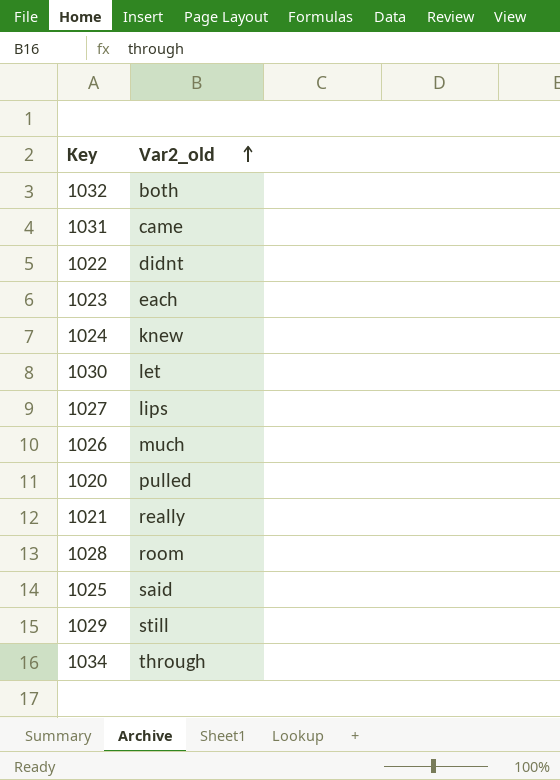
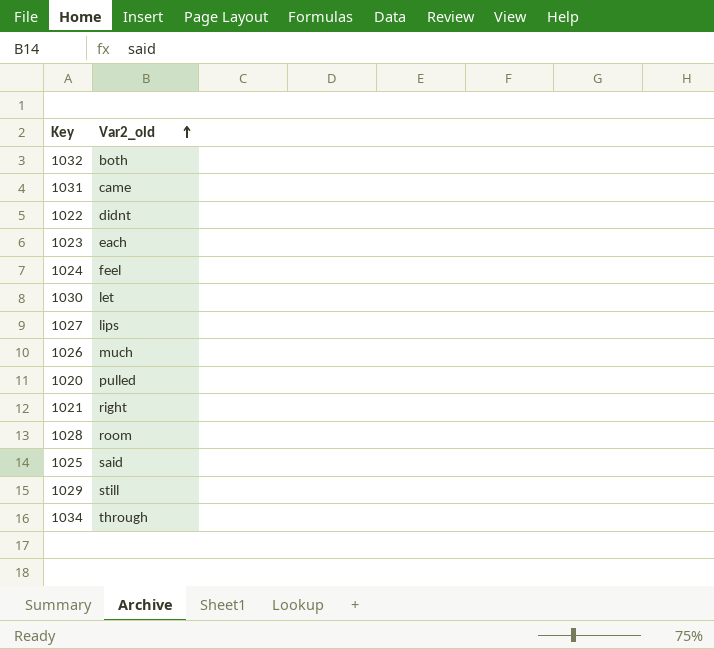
1024 | Var2_old: knew -> feel
1021 | Var2_old: really -> right

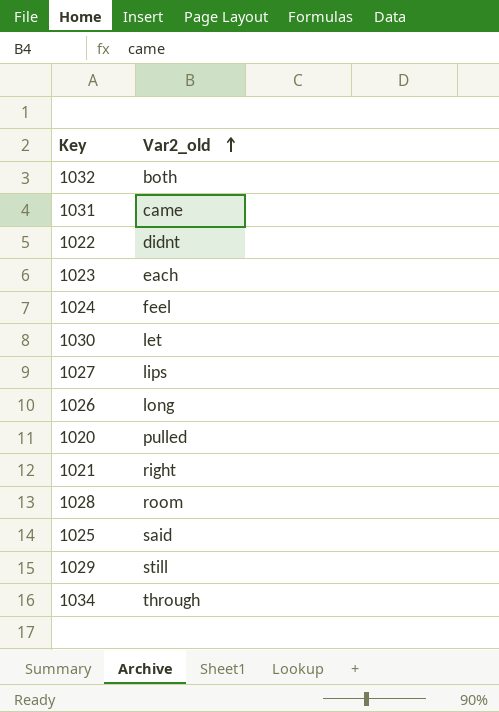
1026 | Var2_old: much -> long

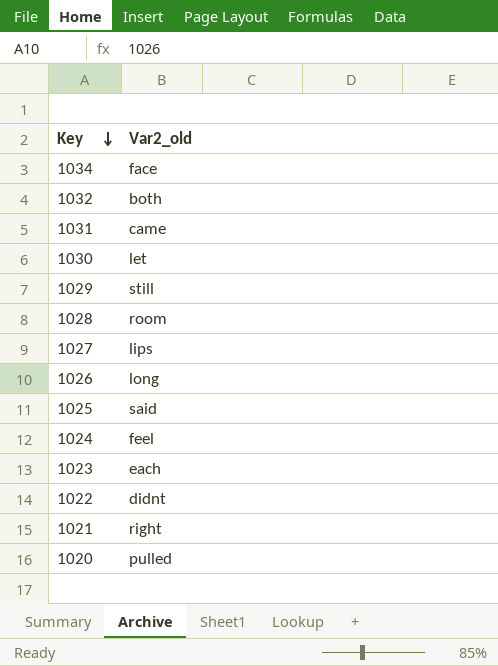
row order: Var2_old ascending -> Key descending
1034 | Var2_old: through -> face

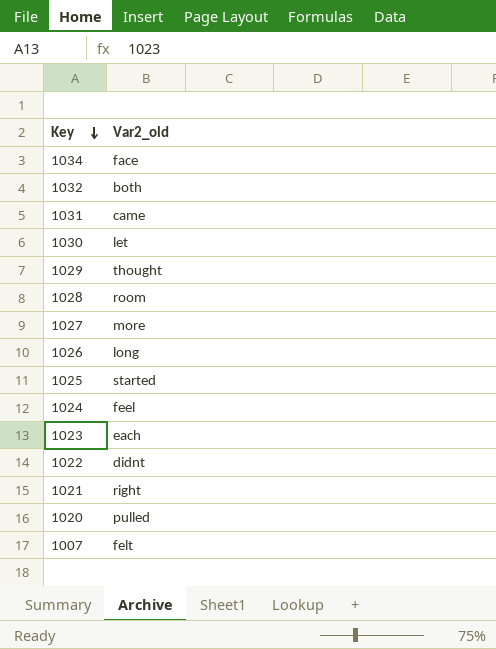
1029 | Var2_old: still -> thought
1027 | Var2_old: lips -> more
1025 | Var2_old: said -> started
row 1007: none -> felt

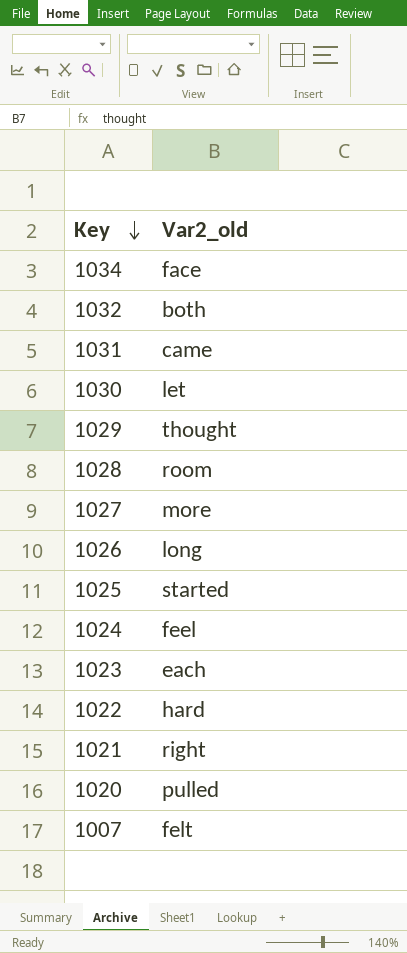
1022 | Var2_old: didnt -> hard

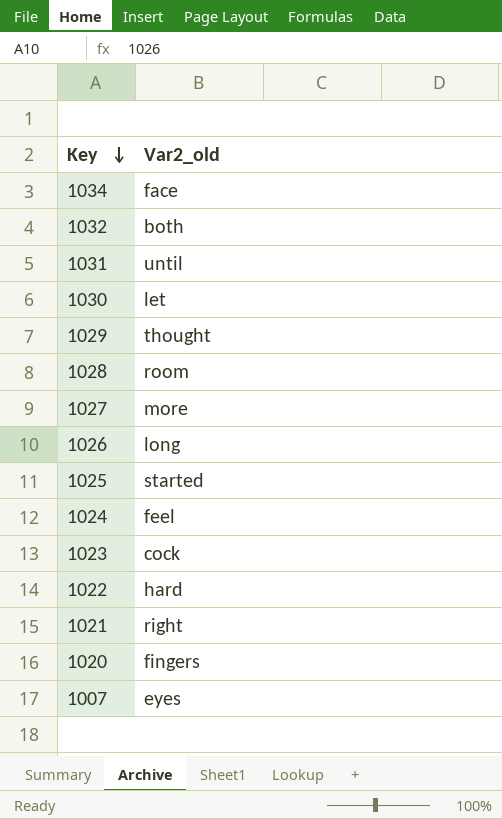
1031 | Var2_old: came -> until
1023 | Var2_old: each -> cock
1020 | Var2_old: pulled -> fingers
1007 | Var2_old: felt -> eyes

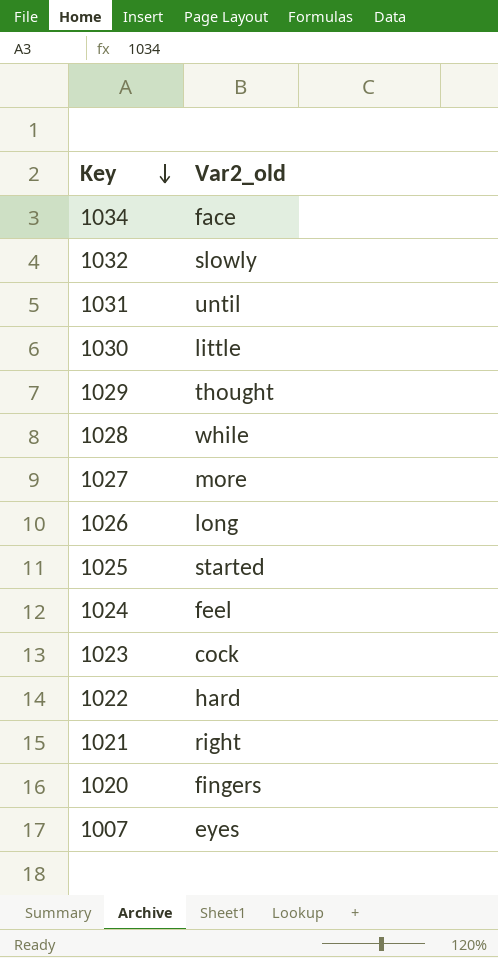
1032 | Var2_old: both -> slowly
1030 | Var2_old: let -> little
1028 | Var2_old: room -> while

